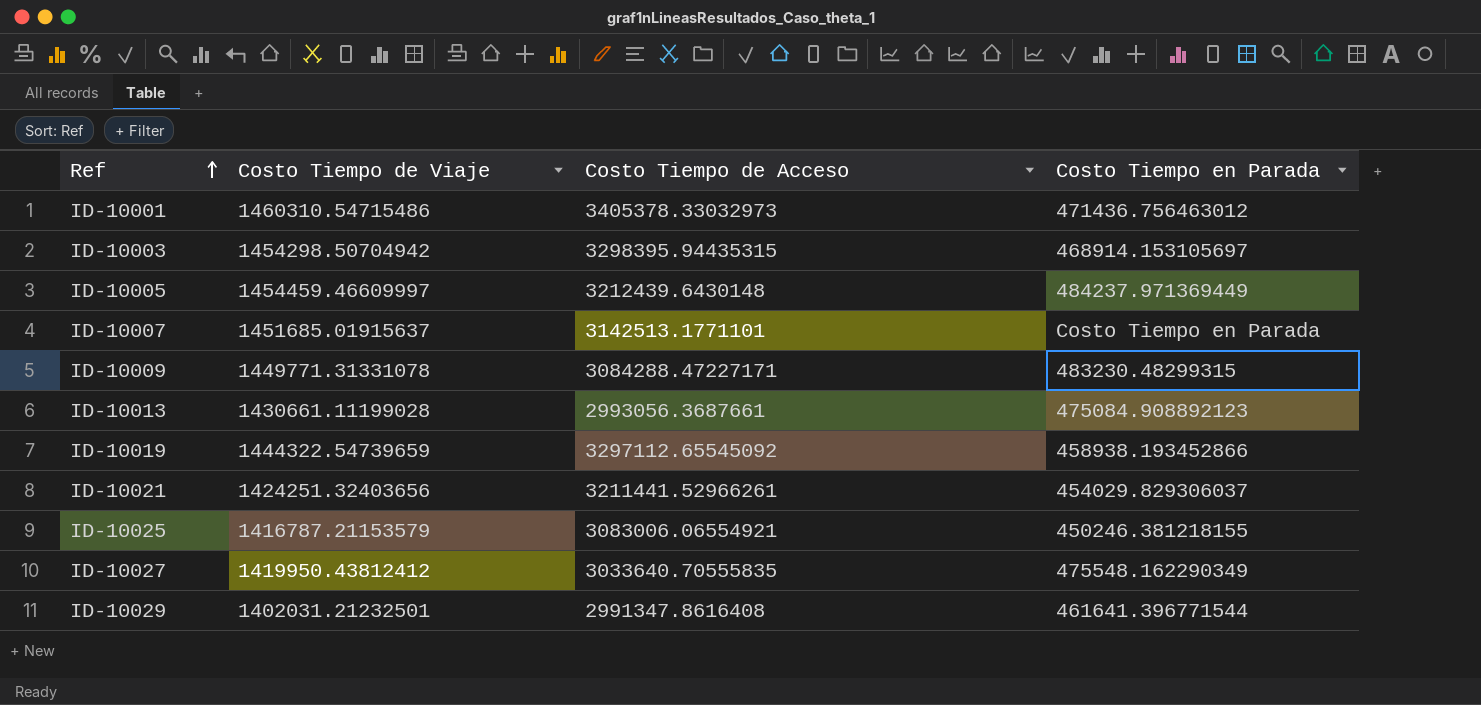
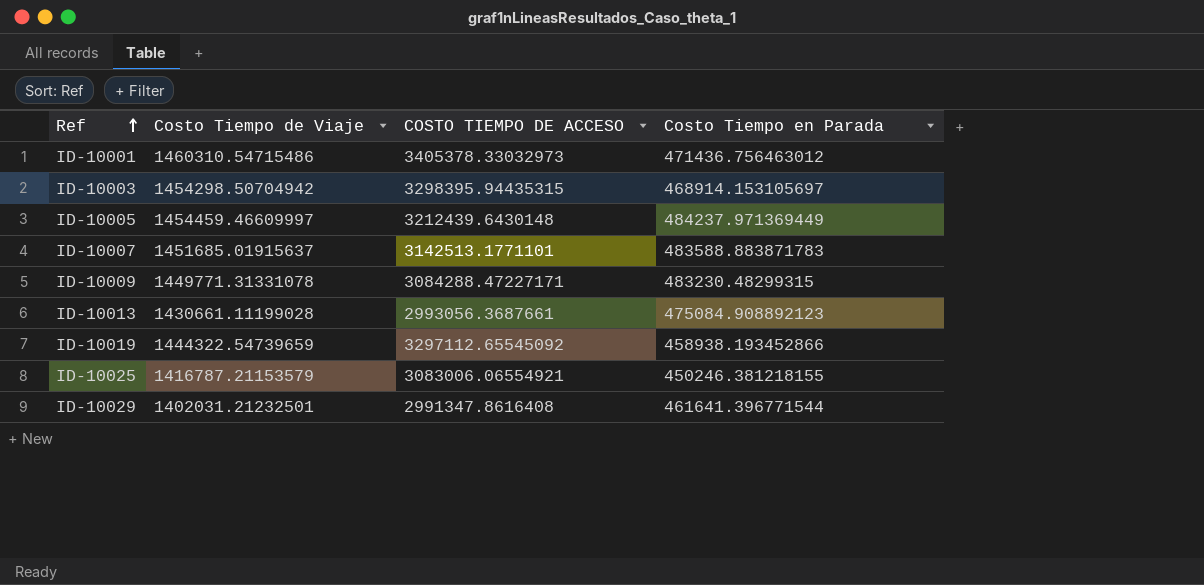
column name: Costo Tiempo de Acceso -> COSTO TIEMPO DE ACCESO
row ID-10021: 1424251.32403656 | 3211441.52966261 | 454029.829306037 -> none
row ID-10027: 1419950.43812412 | 3033640.70555835 | 475548.162290349 -> none
ID-10007 | Costo Tiempo en Parada: Costo Tiempo en Parada -> 483588.883871783

